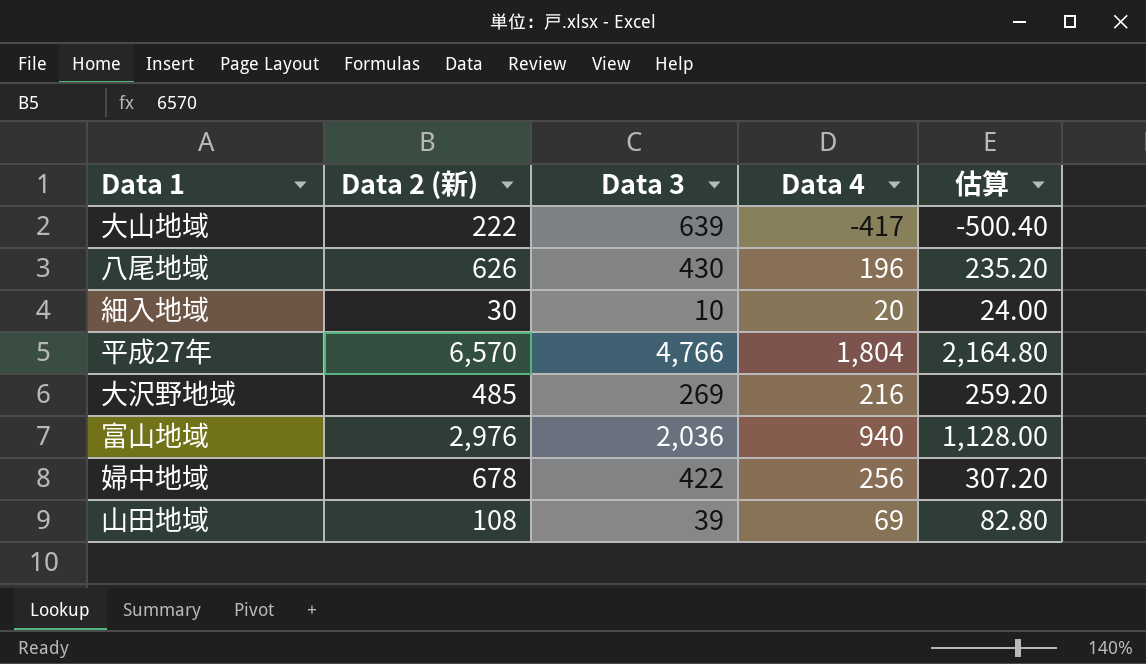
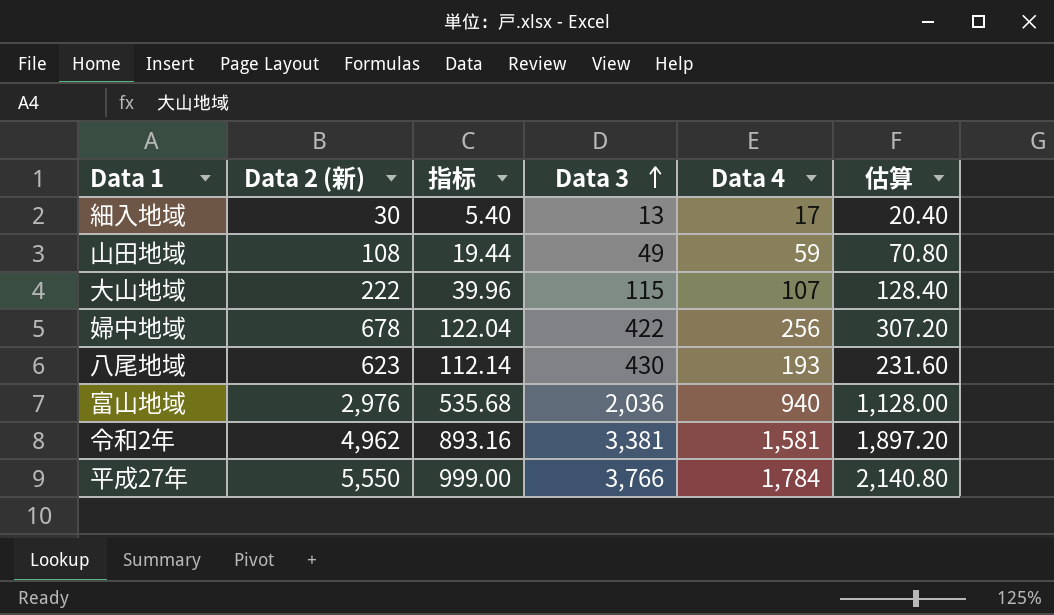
row order: none -> Data 3 ascending
column 指标 | formula: none -> [Data 2 (新)] * 0.18
row 大沢野地域: 485 | 269 | 216 | 259.20 -> none
細入地域 | Data 3: 10 -> 13
細入地域 | Data 4: 20 -> 17
細入地域 | 估算: 24.00 -> 20.40
山田地域 | Data 3: 39 -> 49
山田地域 | Data 4: 69 -> 59
山田地域 | 估算: 82.80 -> 70.80
大山地域 | Data 3: 639 -> 115
大山地域 | Data 4: -417 -> 107
大山地域 | 估算: -500.40 -> 128.40
八尾地域 | Data 2 (新): 626 -> 623
八尾地域 | Data 4: 196 -> 193
八尾地域 | 估算: 235.20 -> 231.60
row 令和2年: none -> 4,962 | 893.16 | 3,381 | 1,581 | 1,897.20
平成27年 | Data 2 (新): 6,570 -> 5,550
平成27年 | Data 3: 4,766 -> 3,766
平成27年 | Data 4: 1,804 -> 1,784
平成27年 | 估算: 2,164.80 -> 2,140.80

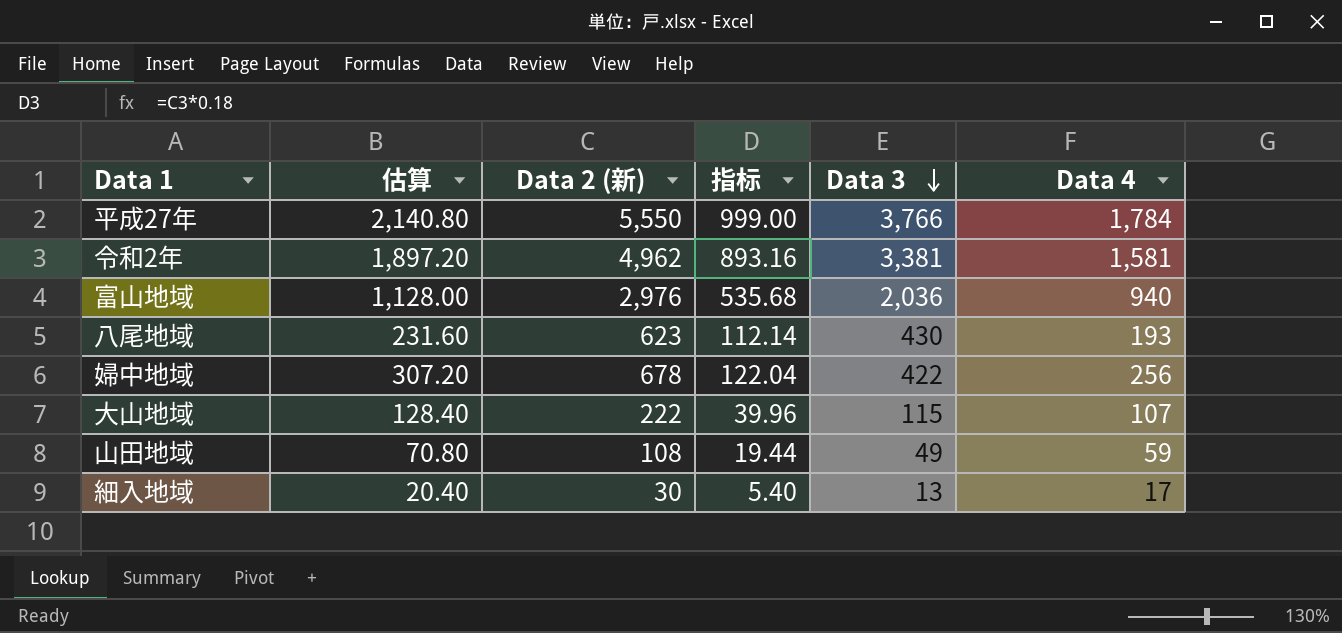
row order: Data 3 ascending -> Data 3 descending
column 估算 | position: 6 -> 2

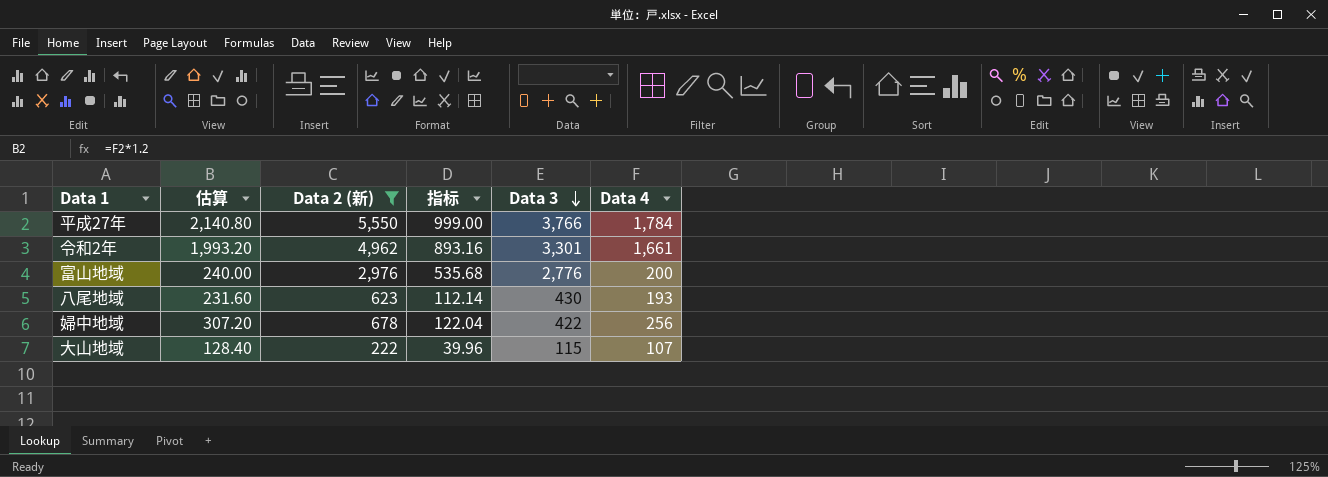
filter: none -> Data 2 (新) >= 222
令和2年 | 估算: 1,897.20 -> 1,993.20
令和2年 | Data 3: 3,381 -> 3,301
令和2年 | Data 4: 1,581 -> 1,661
富山地域 | 估算: 1,128.00 -> 240.00
富山地域 | Data 3: 2,036 -> 2,776
富山地域 | Data 4: 940 -> 200

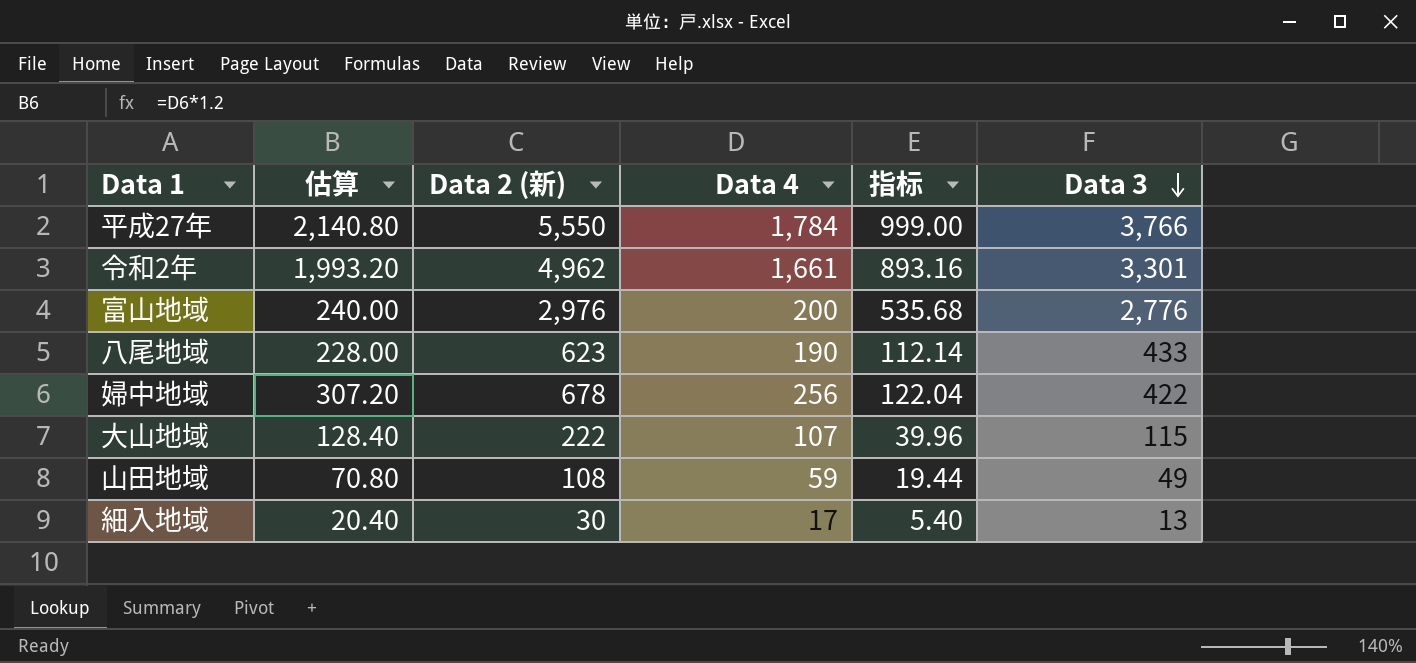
filter: Data 2 (新) >= 222 -> none
column Data 4 | position: 6 -> 4
八尾地域 | 估算: 231.60 -> 228.00
八尾地域 | Data 4: 193 -> 190
八尾地域 | Data 3: 430 -> 433

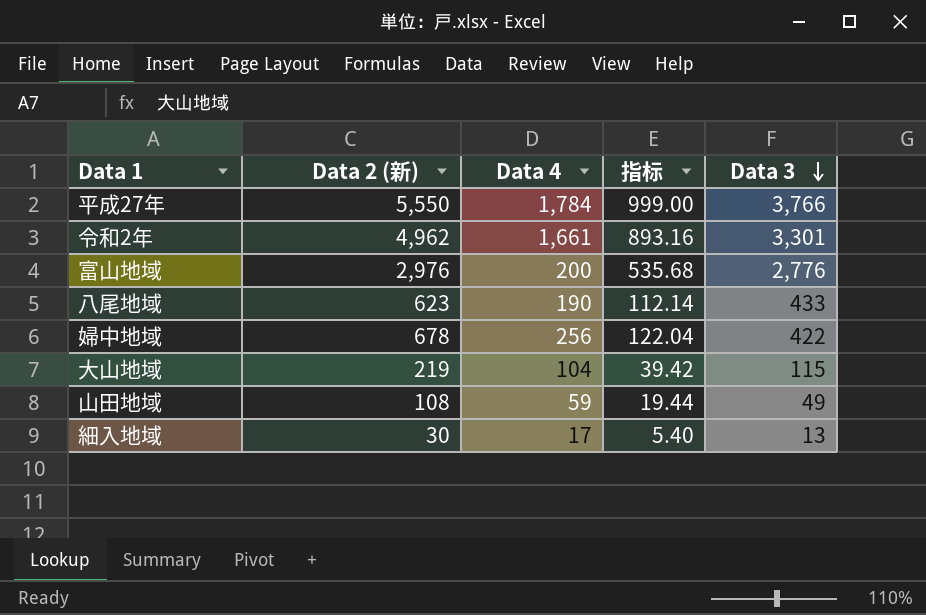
column 估算 | formula: [Data 4] * 1.2 -> none
大山地域 | Data 2 (新): 222 -> 219
大山地域 | Data 4: 107 -> 104
大山地域 | 指标: 39.96 -> 39.42

